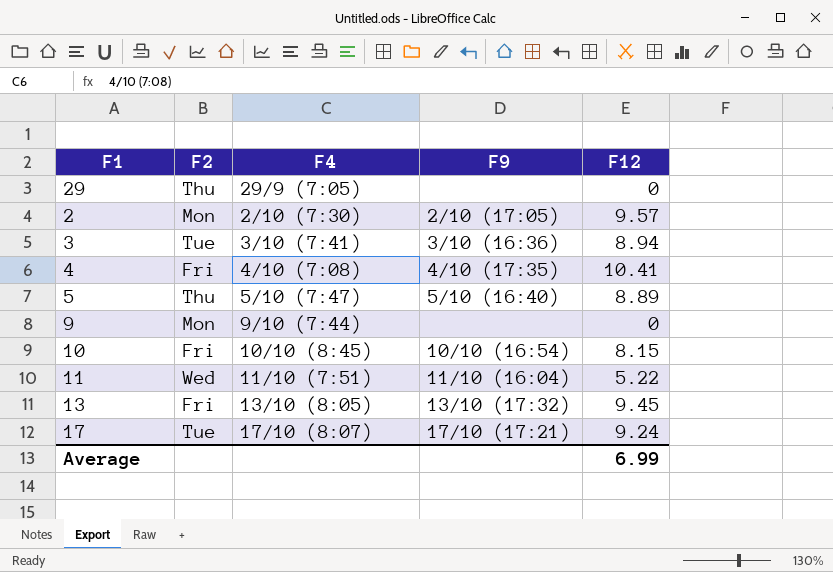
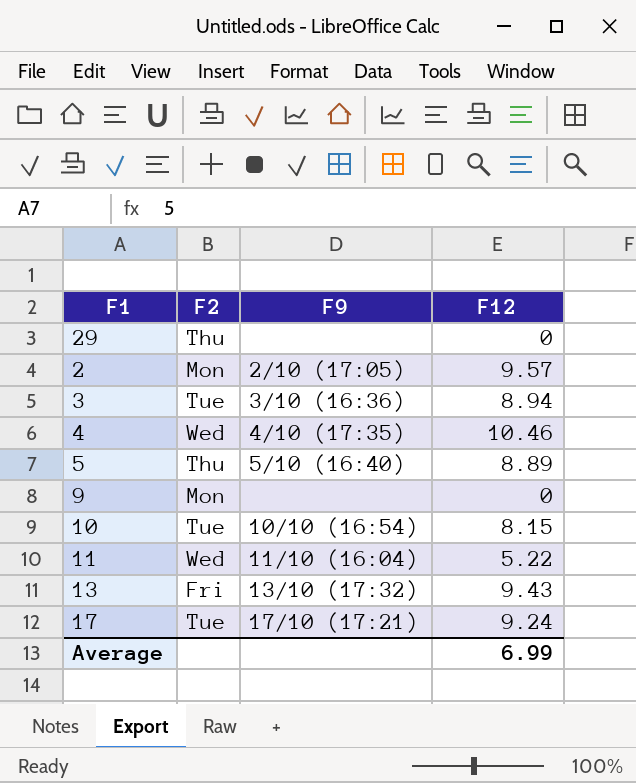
column F4 | position: 3 -> none
4 | F2: Fri -> Wed
4 | F12: 10.41 -> 10.46
10 | F2: Fri -> Tue
13 | F12: 9.45 -> 9.43

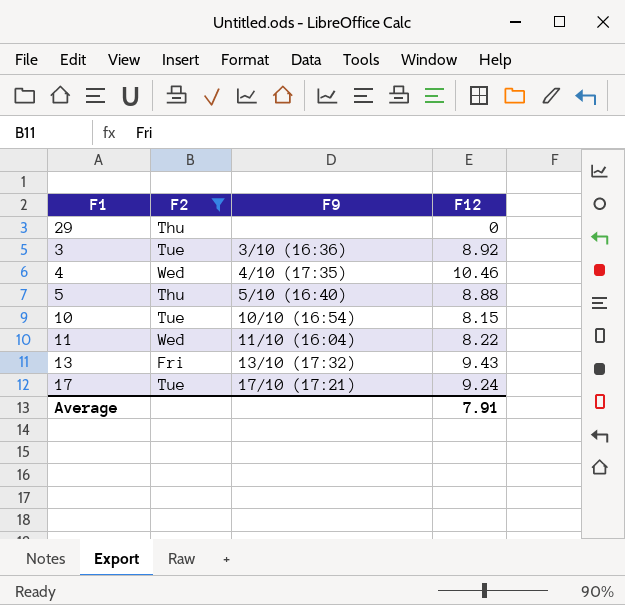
filter: none -> F2 != Mon
3 | F12: 8.94 -> 8.92
5 | F12: 8.89 -> 8.88
11 | F12: 5.22 -> 8.22
Average | F12: 6.99 -> 7.91

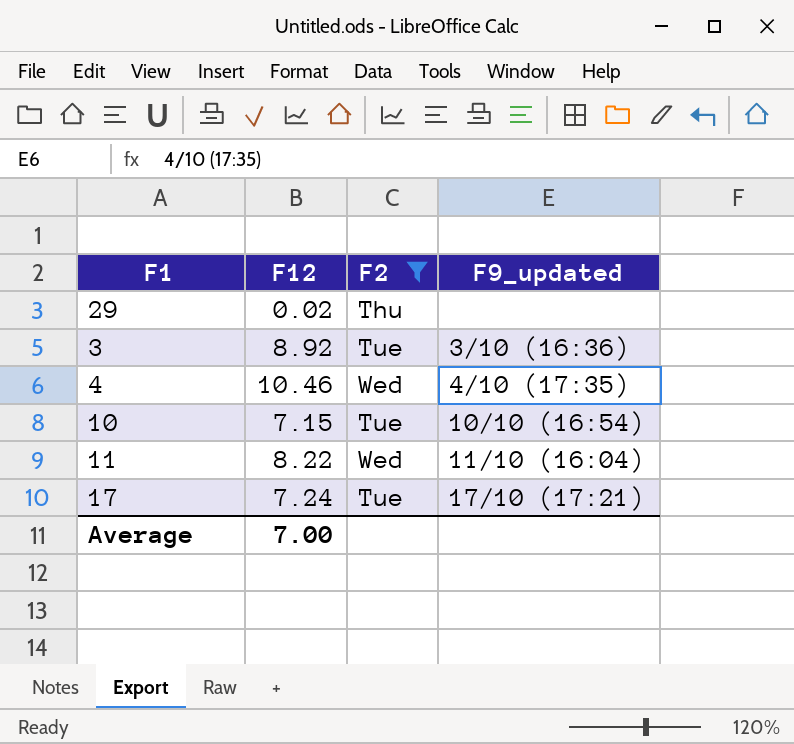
column F12 | position: 4 -> 2
column name: F9 -> F9_updated
row 5: Thu | 5/10 (16:40) | 8.88 -> none
row 13: Fri | 13/10 (17:32) | 9.43 -> none
29 | F12: 0 -> 0.02
10 | F12: 8.15 -> 7.15
17 | F12: 9.24 -> 7.24
Average | F12: 7.91 -> 7.00

